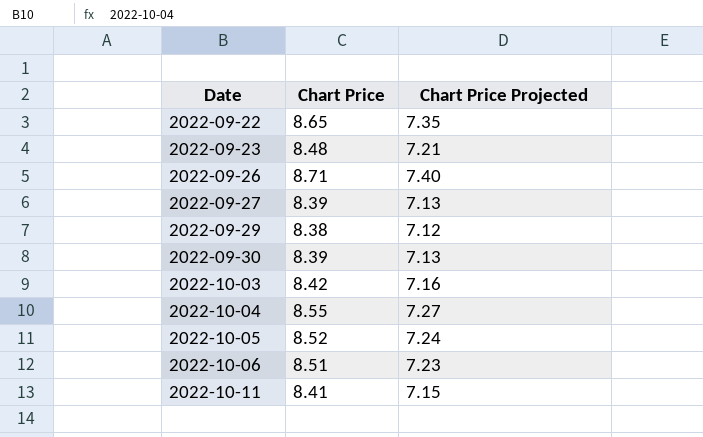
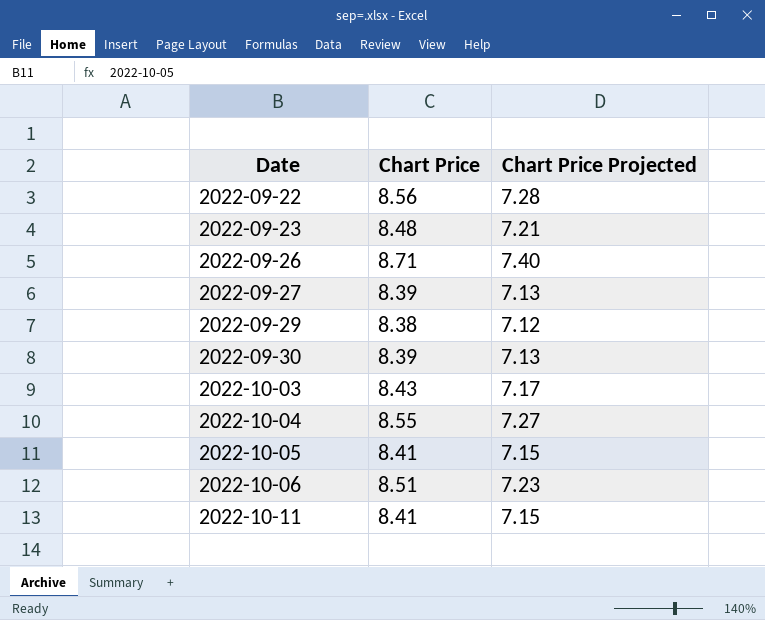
2022-09-22 | Chart Price: 8.65 -> 8.56
2022-09-22 | Chart Price Projected: 7.35 -> 7.28
2022-10-03 | Chart Price: 8.42 -> 8.43
2022-10-03 | Chart Price Projected: 7.16 -> 7.17
2022-10-05 | Chart Price: 8.52 -> 8.41
2022-10-05 | Chart Price Projected: 7.24 -> 7.15

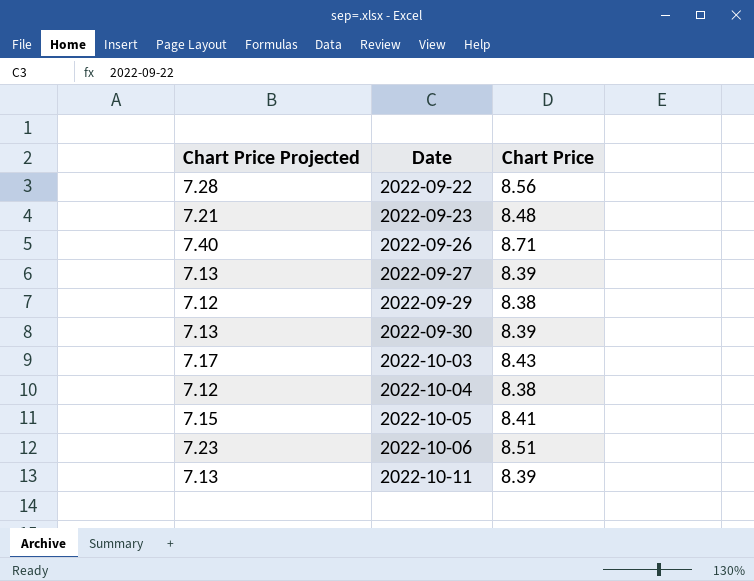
column Chart Price Projected | position: 3 -> 1
2022-10-04 | Chart Price Projected: 7.27 -> 7.12
2022-10-04 | Chart Price: 8.55 -> 8.38
2022-10-11 | Chart Price Projected: 7.15 -> 7.13
2022-10-11 | Chart Price: 8.41 -> 8.39

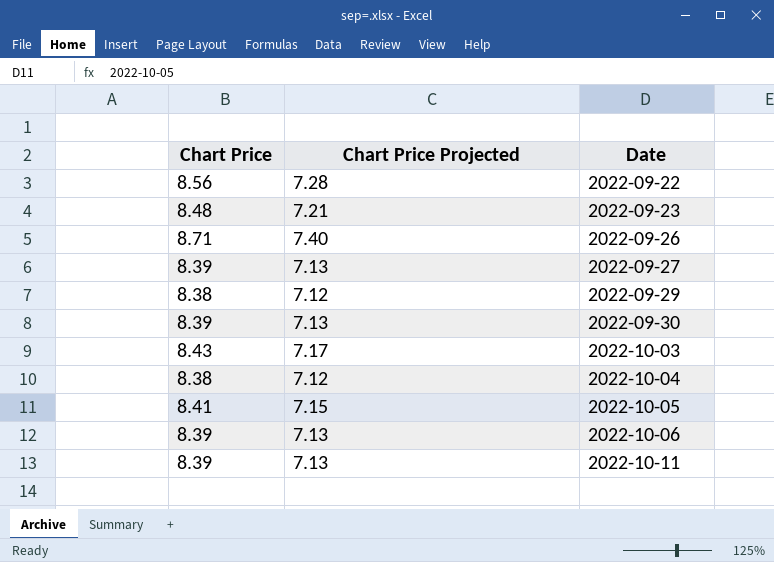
column Chart Price | position: 3 -> 1
2022-10-06 | Chart Price: 8.51 -> 8.39
2022-10-06 | Chart Price Projected: 7.23 -> 7.13

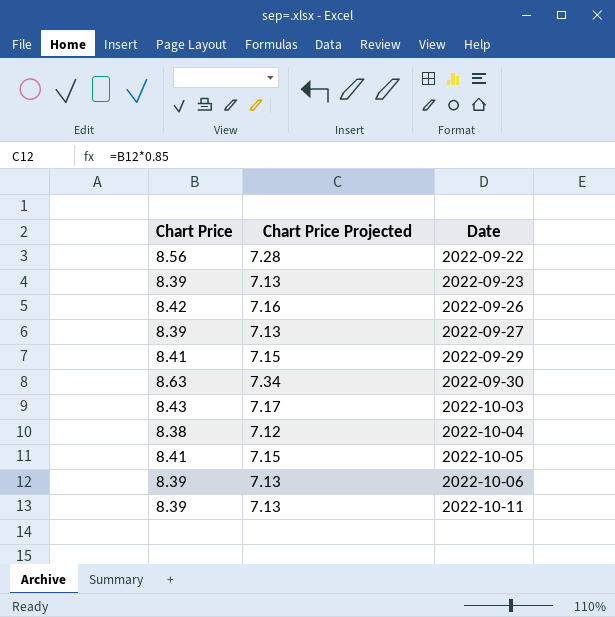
2022-09-23 | Chart Price: 8.48 -> 8.39
2022-09-23 | Chart Price Projected: 7.21 -> 7.13
2022-09-26 | Chart Price: 8.71 -> 8.42
2022-09-26 | Chart Price Projected: 7.40 -> 7.16
2022-09-29 | Chart Price: 8.38 -> 8.41
2022-09-29 | Chart Price Projected: 7.12 -> 7.15
2022-09-30 | Chart Price: 8.39 -> 8.63
2022-09-30 | Chart Price Projected: 7.13 -> 7.34

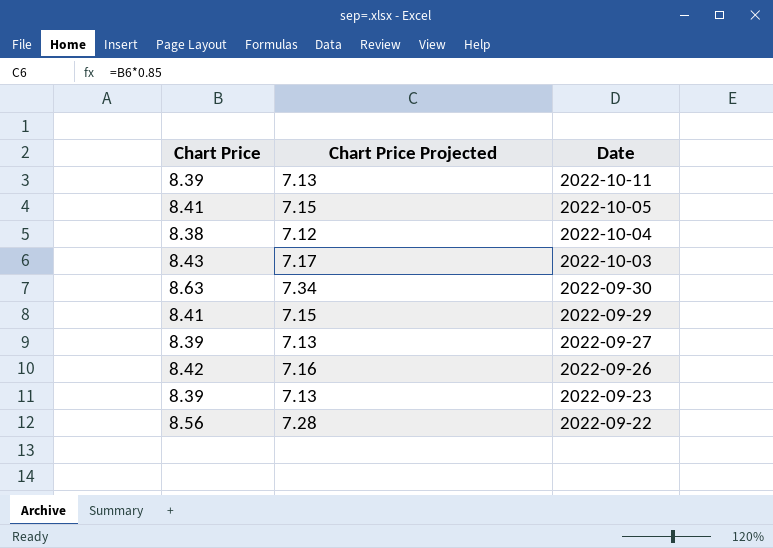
row order: Date ascending -> Date descending
row 2022-10-06: 8.39 | 7.13 -> none

